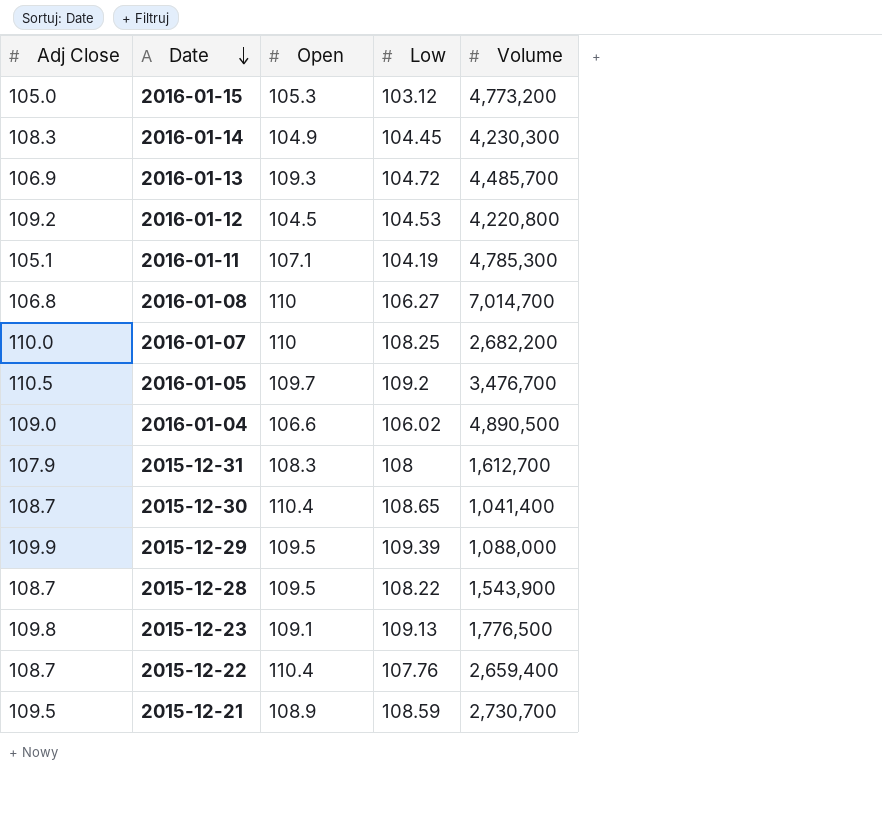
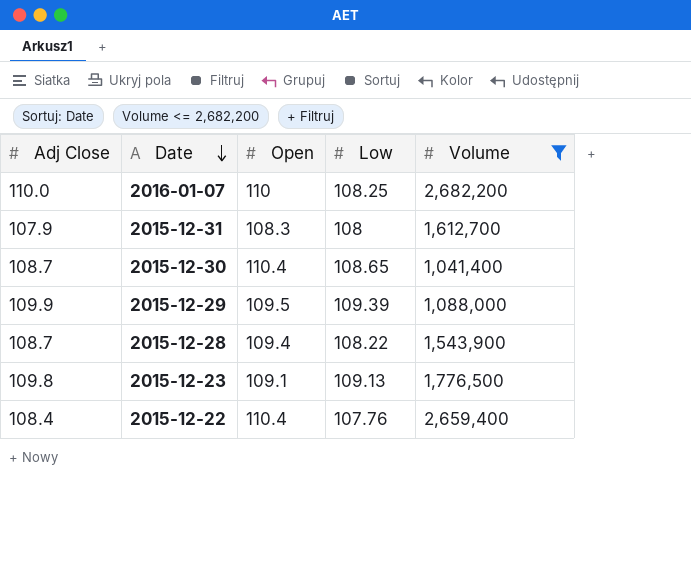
filter: none -> Volume <= 2,682,200
2015-12-28 | Open: 109.5 -> 109.4
2015-12-22 | Adj Close: 108.7 -> 108.4

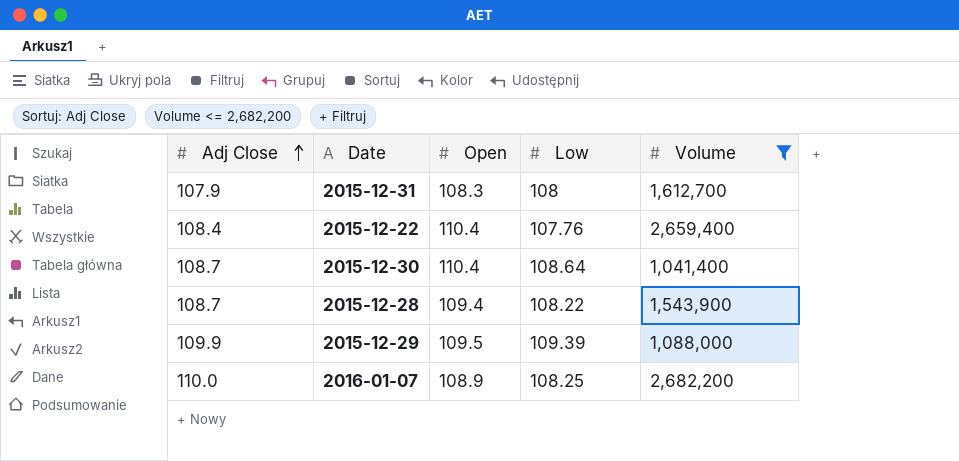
row order: Date descending -> Adj Close ascending
row 2015-12-23: 109.8 | 109.1 | 109.13 | 1,776,500 -> none
2015-12-30 | Low: 108.65 -> 108.64
2016-01-07 | Open: 110 -> 108.9

